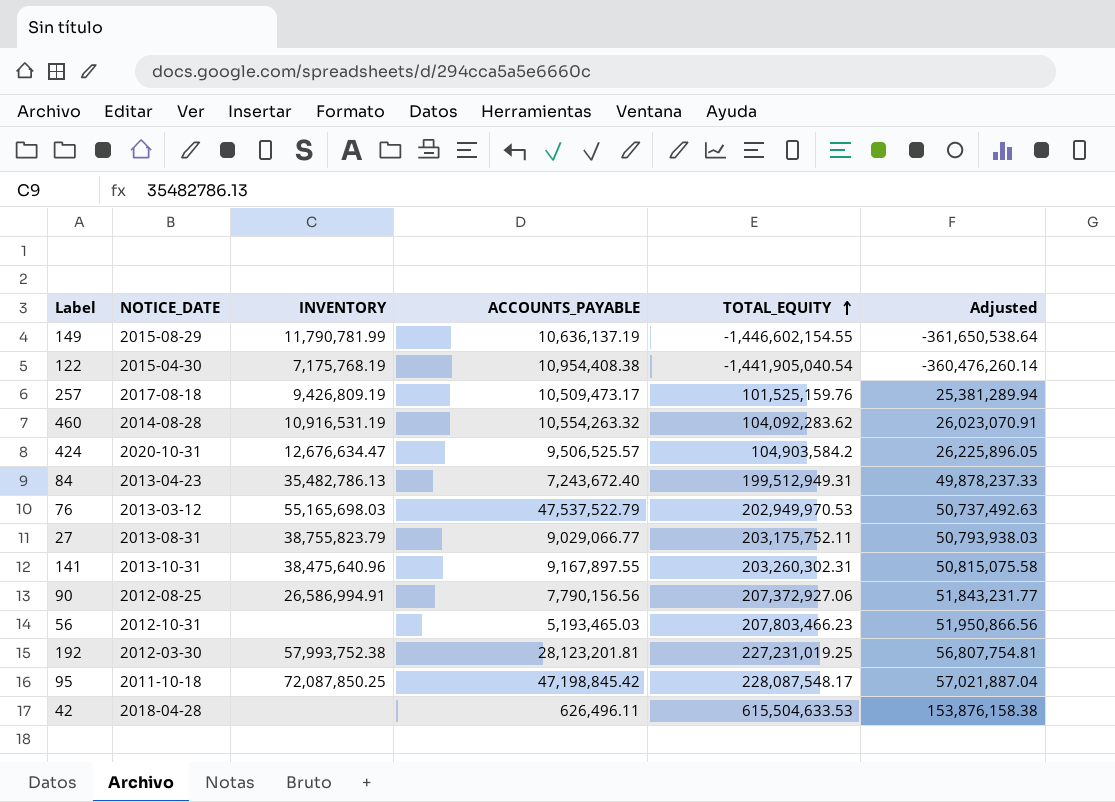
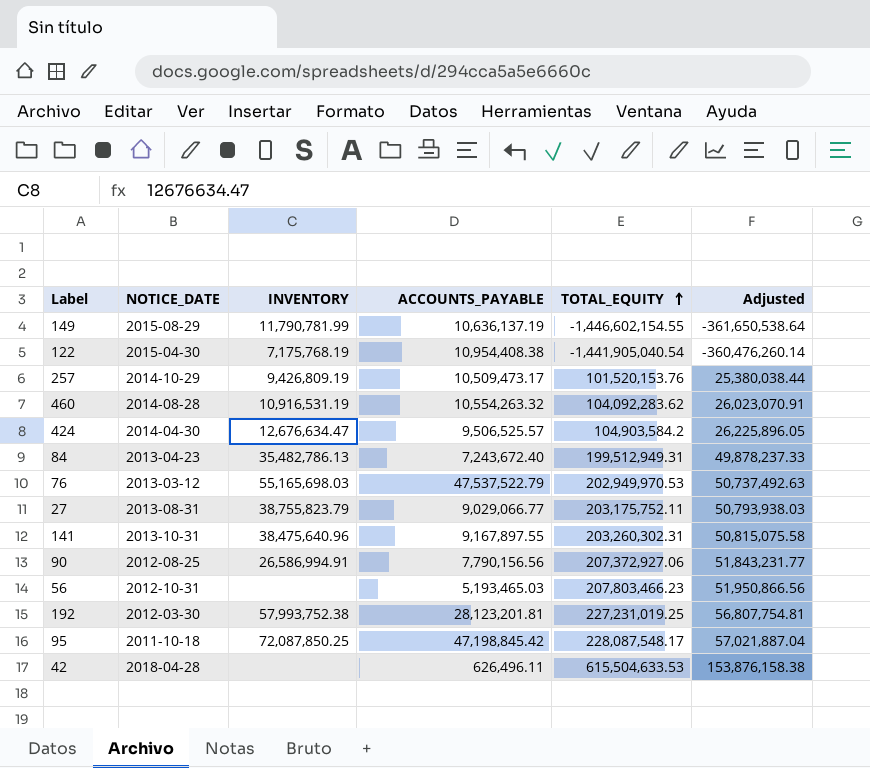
257 | NOTICE_DATE: 2017-08-18 -> 2014-10-29
257 | TOTAL_EQUITY: 101,525,159.76 -> 101,520,153.76
257 | Adjusted: 25,381,289.94 -> 25,380,038.44
424 | NOTICE_DATE: 2020-10-31 -> 2014-04-30

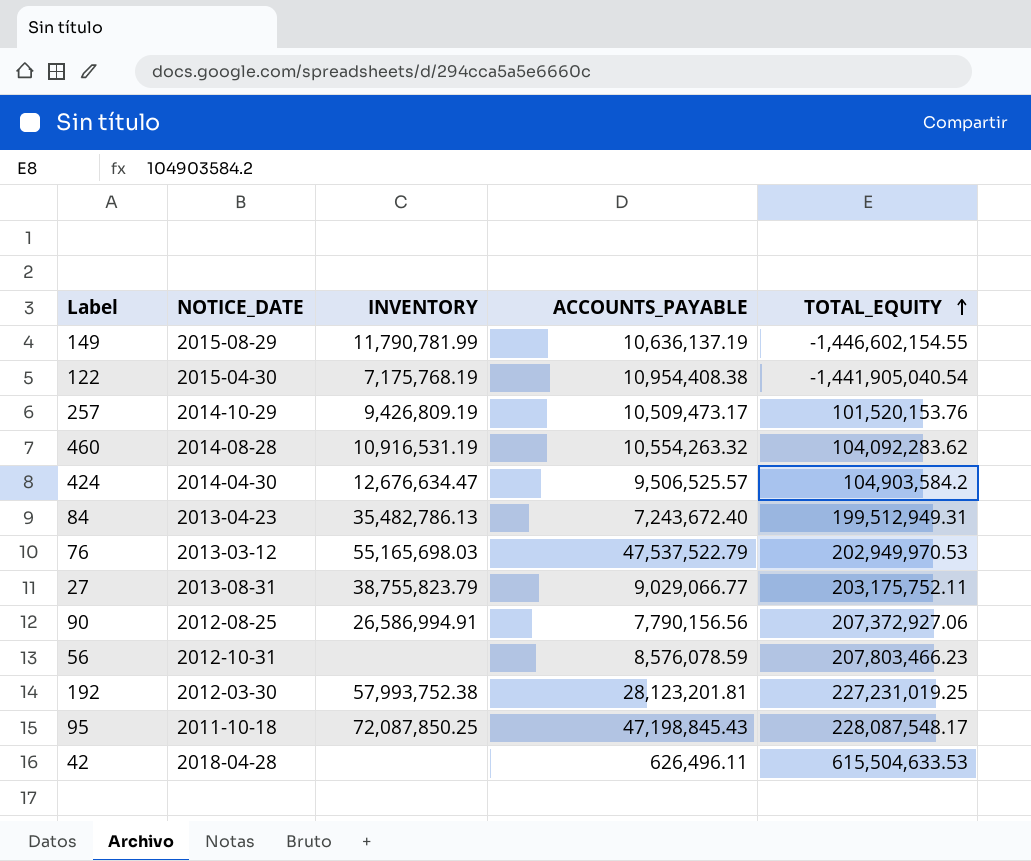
column Adjusted | formula: [TOTAL_EQUITY] * 0.25 -> none
row 141: 2013-10-31 | 38,475,640.96 | 9,167,897.55 | 203,260,302.31 | 50,815,075.58 -> none
56 | ACCOUNTS_PAYABLE: 5,193,465.03 -> 8,576,078.59
95 | ACCOUNTS_PAYABLE: 47,198,845.42 -> 47,198,845.43

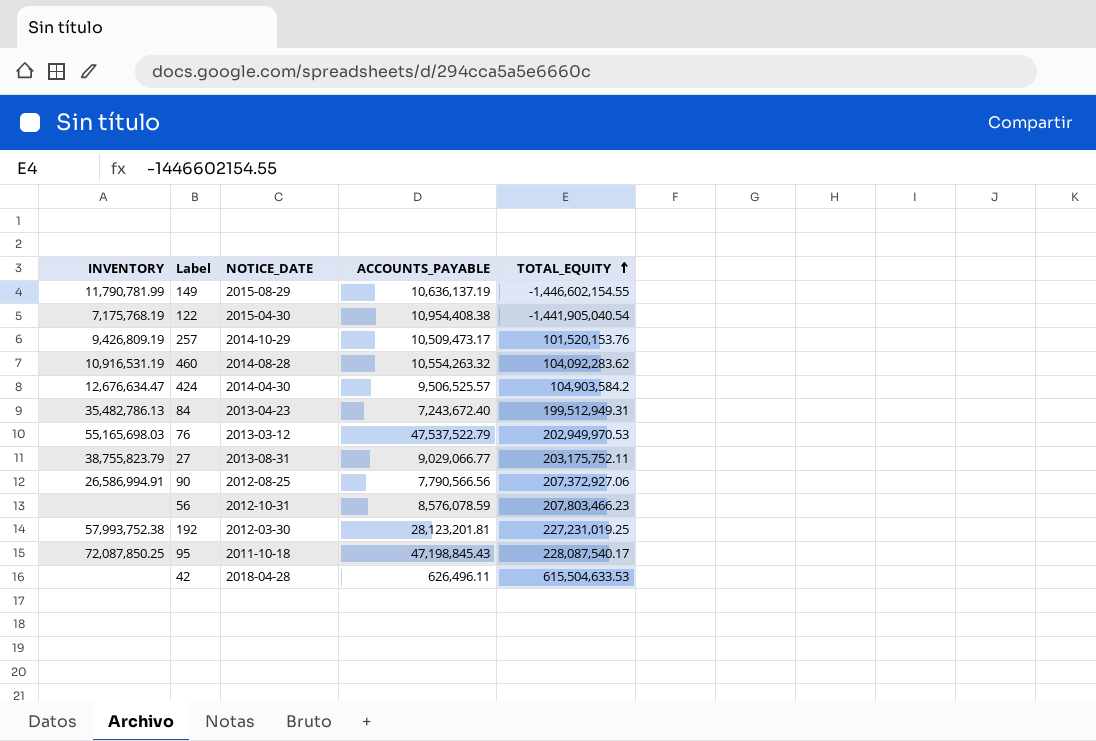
column INVENTORY | position: 3 -> 1
90 | ACCOUNTS_PAYABLE: 7,790,156.56 -> 7,790,566.56
95 | TOTAL_EQUITY: 228,087,548.17 -> 228,087,540.17

